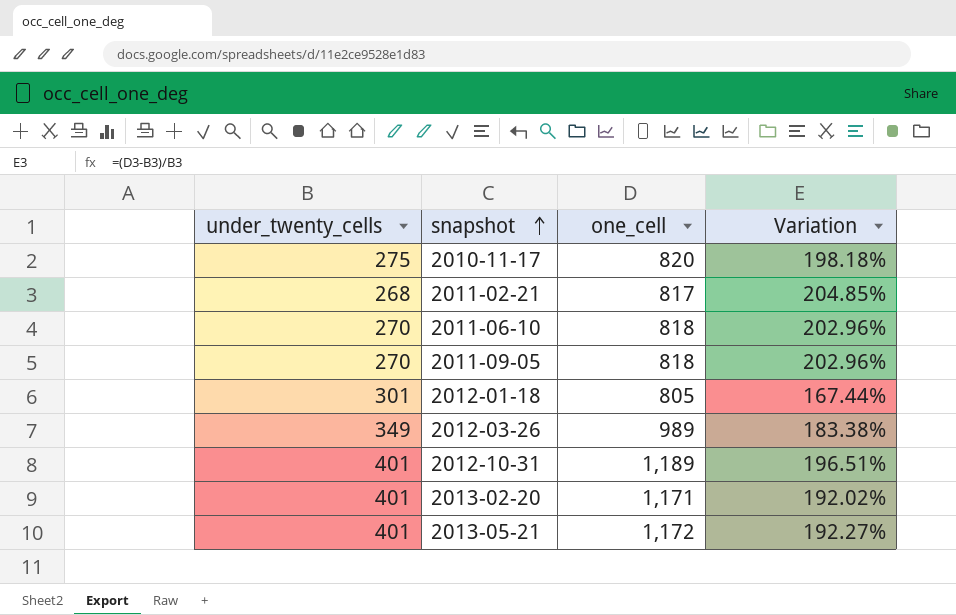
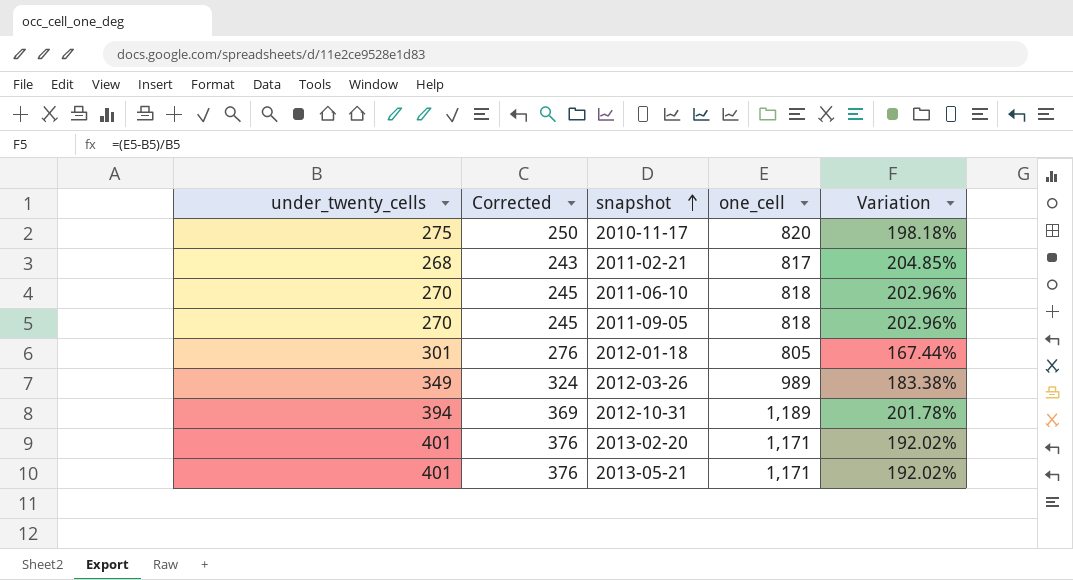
column Corrected | formula: none -> [under_twenty_cells] - 25
2012-10-31 | under_twenty_cells: 401 -> 394
2012-10-31 | Variation: 196.51% -> 201.78%
2013-05-21 | one_cell: 1,172 -> 1,171
2013-05-21 | Variation: 192.27% -> 192.02%

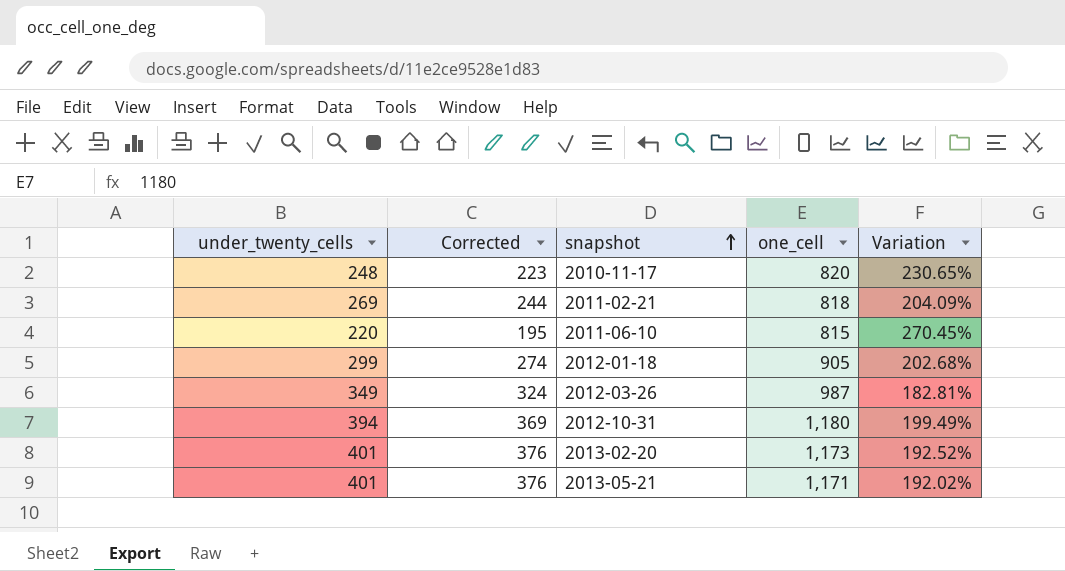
row 2011-09-05: 270 | 245 | 818 | 202.96% -> none
2010-11-17 | under_twenty_cells: 275 -> 248
2010-11-17 | Corrected: 250 -> 223
2010-11-17 | Variation: 198.18% -> 230.65%
2011-02-21 | under_twenty_cells: 268 -> 269
2011-02-21 | Corrected: 243 -> 244
2011-02-21 | one_cell: 817 -> 818
2011-02-21 | Variation: 204.85% -> 204.09%
2011-06-10 | under_twenty_cells: 270 -> 220
2011-06-10 | Corrected: 245 -> 195
2011-06-10 | one_cell: 818 -> 815
2011-06-10 | Variation: 202.96% -> 270.45%
2012-01-18 | under_twenty_cells: 301 -> 299
2012-01-18 | Corrected: 276 -> 274
2012-01-18 | one_cell: 805 -> 905
2012-01-18 | Variation: 167.44% -> 202.68%
2012-03-26 | one_cell: 989 -> 987
2012-03-26 | Variation: 183.38% -> 182.81%
2012-10-31 | one_cell: 1,189 -> 1,180
2012-10-31 | Variation: 201.78% -> 199.49%
2013-02-20 | one_cell: 1,171 -> 1,173
2013-02-20 | Variation: 192.02% -> 192.52%

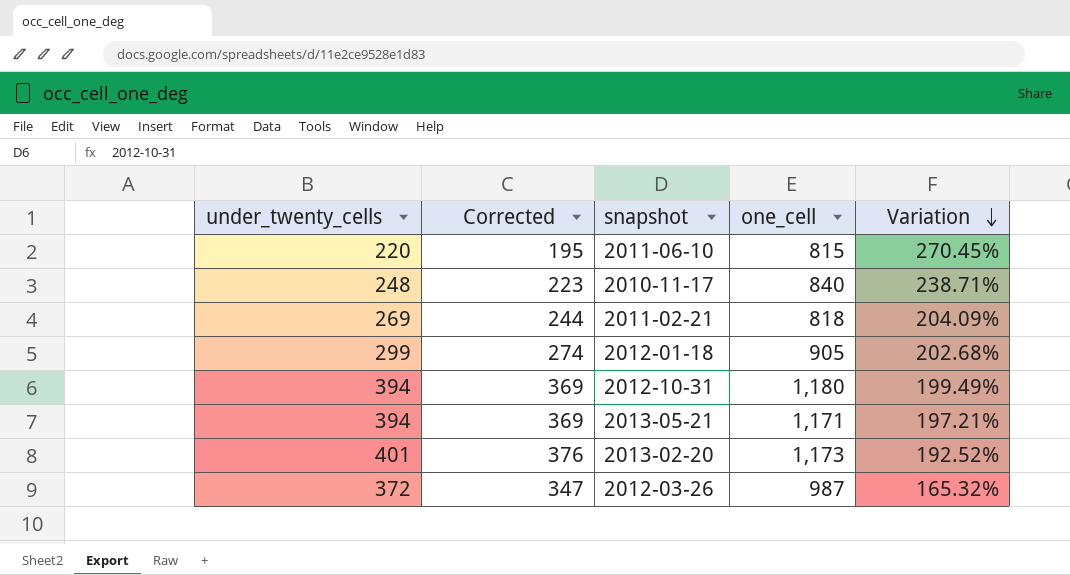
row order: snapshot ascending -> Variation descending
2010-11-17 | one_cell: 820 -> 840
2010-11-17 | Variation: 230.65% -> 238.71%
2013-05-21 | under_twenty_cells: 401 -> 394
2013-05-21 | Corrected: 376 -> 369
2013-05-21 | Variation: 192.02% -> 197.21%
2012-03-26 | under_twenty_cells: 349 -> 372
2012-03-26 | Corrected: 324 -> 347
2012-03-26 | Variation: 182.81% -> 165.32%

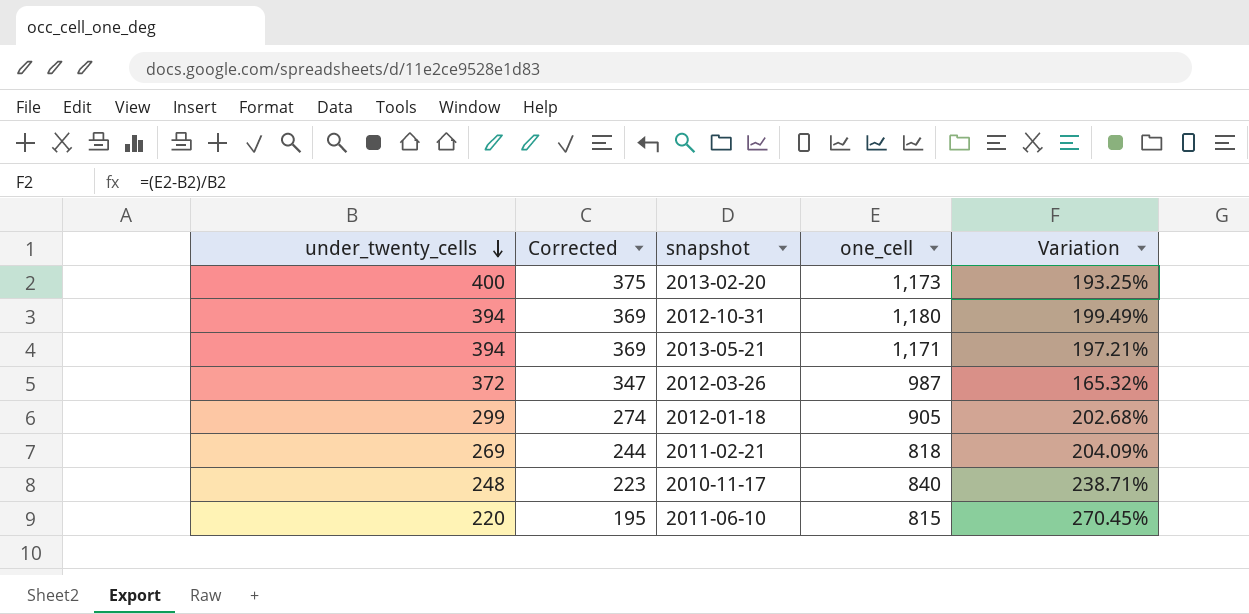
row order: Variation descending -> under_twenty_cells descending
2013-02-20 | under_twenty_cells: 401 -> 400
2013-02-20 | Corrected: 376 -> 375
2013-02-20 | Variation: 192.52% -> 193.25%

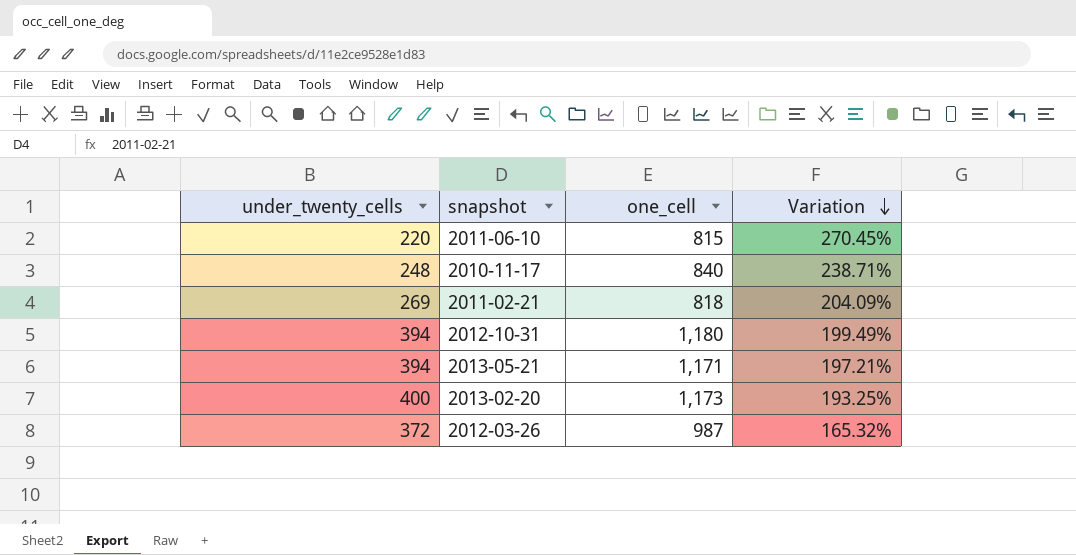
row order: under_twenty_cells descending -> Variation descending
column Corrected | formula: [under_twenty_cells] - 25 -> none
row 2012-01-18: 299 | 274 | 905 | 202.68% -> none

